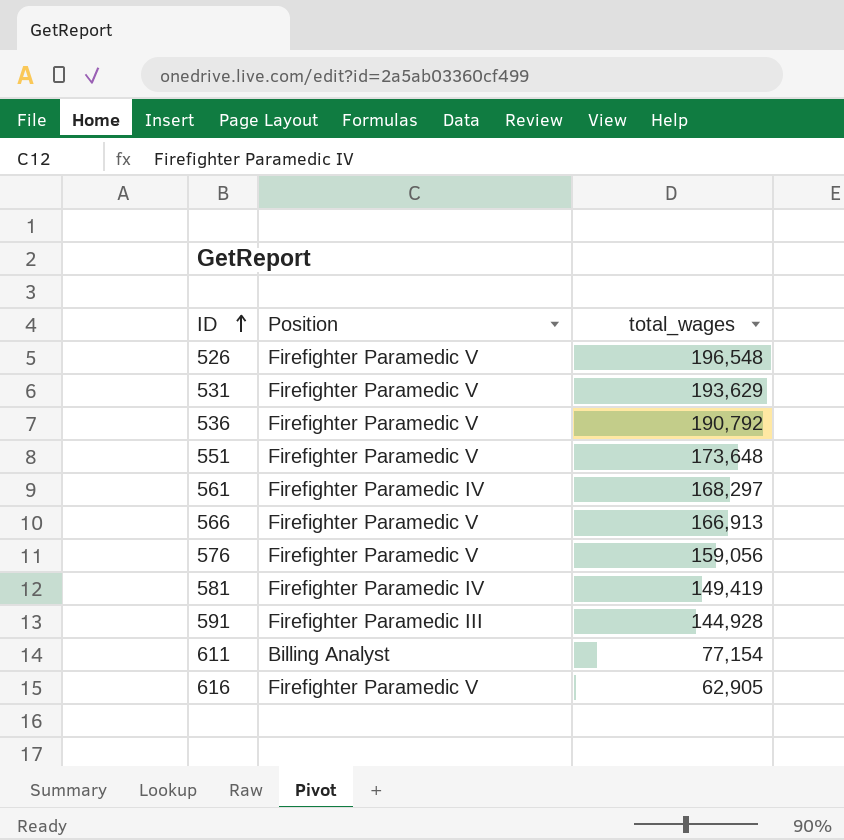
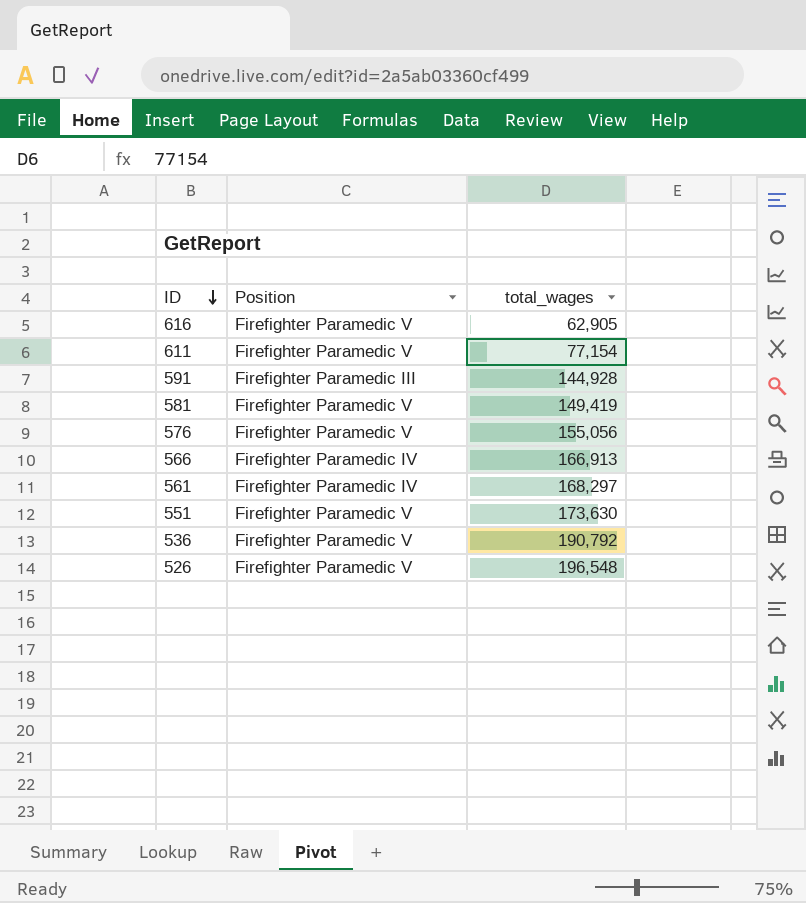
row order: ID ascending -> ID descending
row 531: Firefighter Paramedic V | 193,629 -> none
611 | Position: Billing Analyst -> Firefighter Paramedic V
581 | Position: Firefighter Paramedic IV -> Firefighter Paramedic V
576 | total_wages: 159,056 -> 155,056
566 | Position: Firefighter Paramedic V -> Firefighter Paramedic IV
551 | total_wages: 173,648 -> 173,630

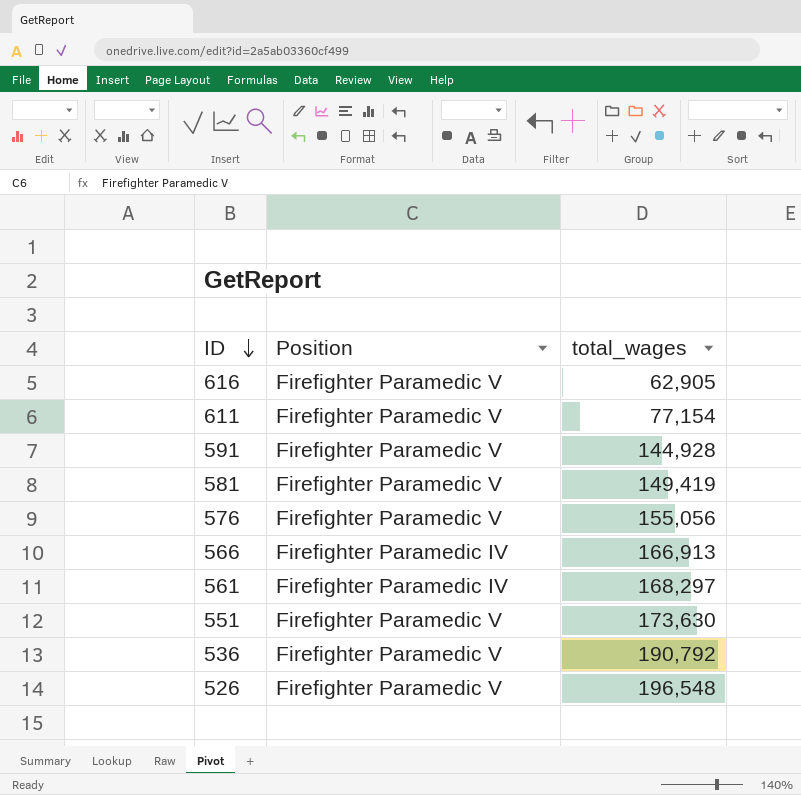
591 | Position: Firefighter Paramedic III -> Firefighter Paramedic V

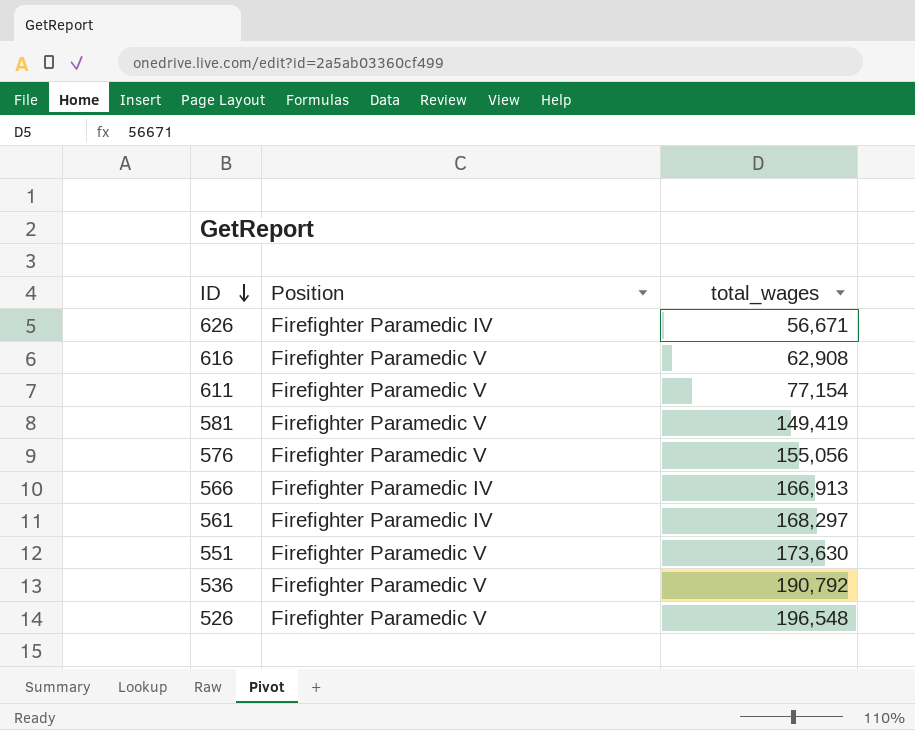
row 591: Firefighter Paramedic V | 144,928 -> none
row 626: none -> Firefighter Paramedic IV | 56,671
616 | total_wages: 62,905 -> 62,908

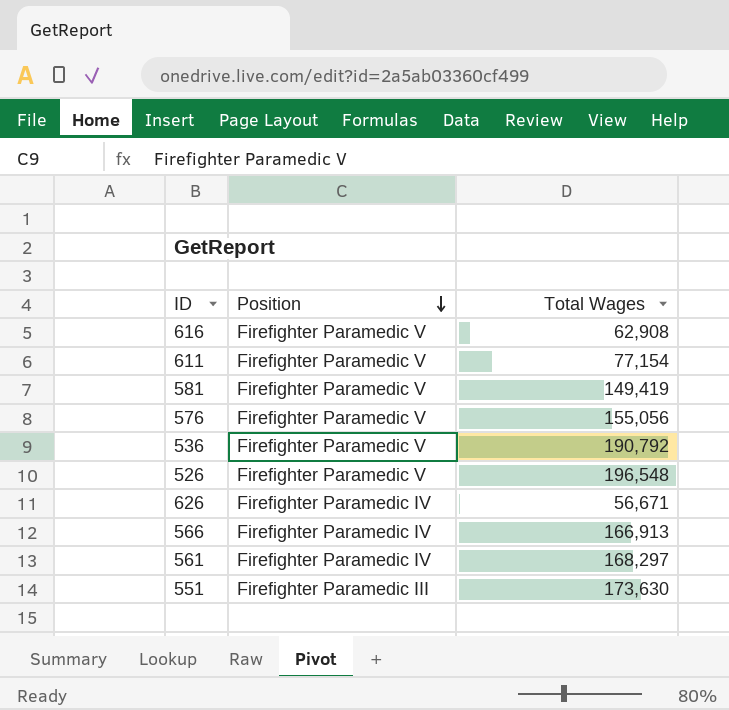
row order: ID descending -> Position descending
column name: total_wages -> Total Wages
551 | Position: Firefighter Paramedic V -> Firefighter Paramedic III

